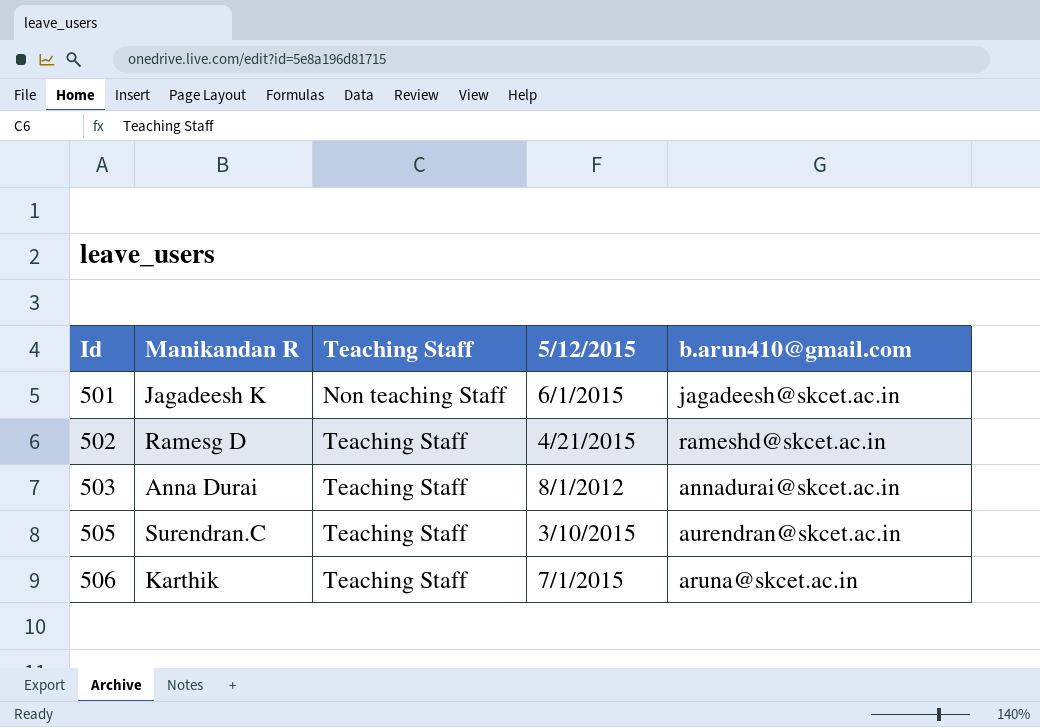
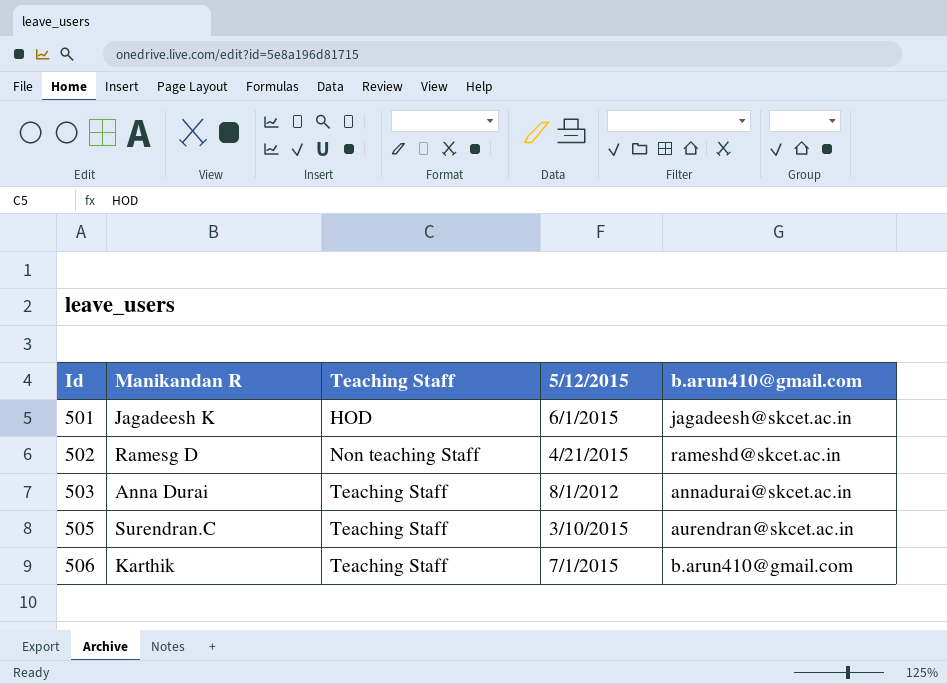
501 | Teaching Staff: Non teaching Staff -> HOD
502 | Teaching Staff: Teaching Staff -> Non teaching Staff
506 | b.arun410@gmail.com: aruna@skcet.ac.in -> b.arun410@gmail.com

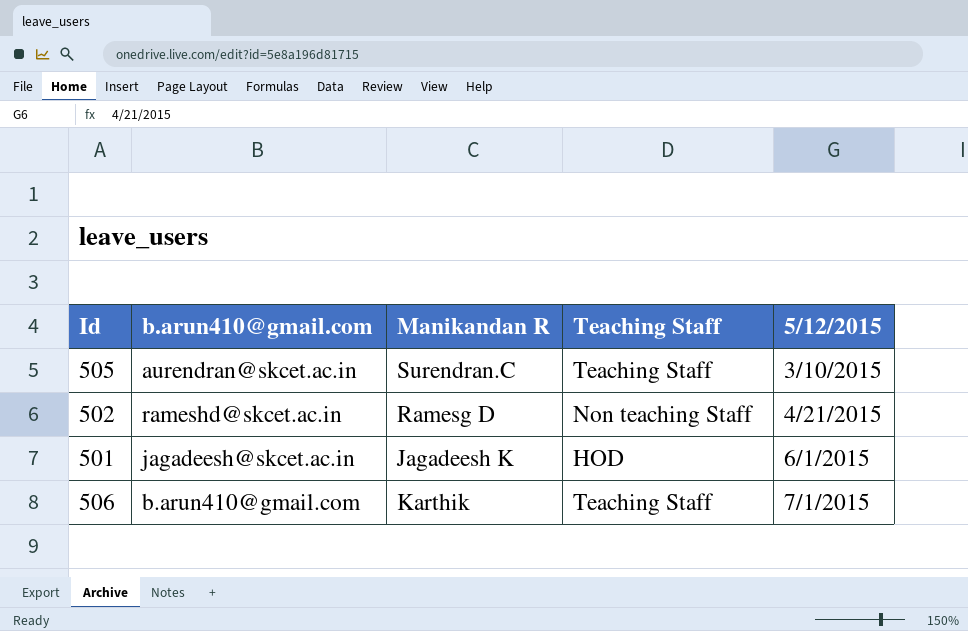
row order: Id ascending -> 5/12/2015 ascending
column b.arun410@gmail.com | position: 5 -> 2
row 503: Anna Durai | Teaching Staff | 8/1/2012 | annadurai@skcet.ac.in -> none

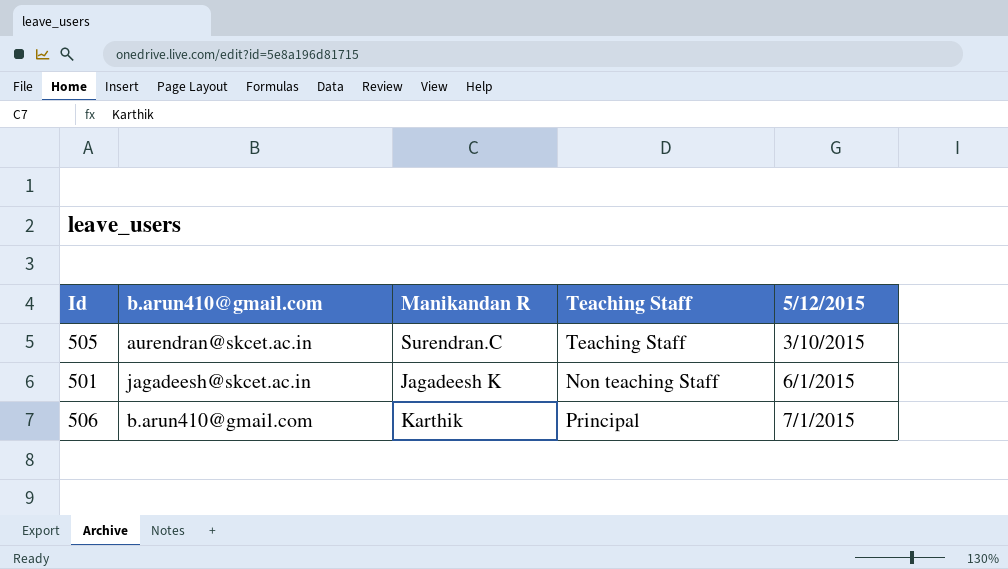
row 502: rameshd@skcet.ac.in | Ramesg D | Non teaching Staff | 4/21/2015 -> none
501 | Teaching Staff: HOD -> Non teaching Staff
506 | Teaching Staff: Teaching Staff -> Principal

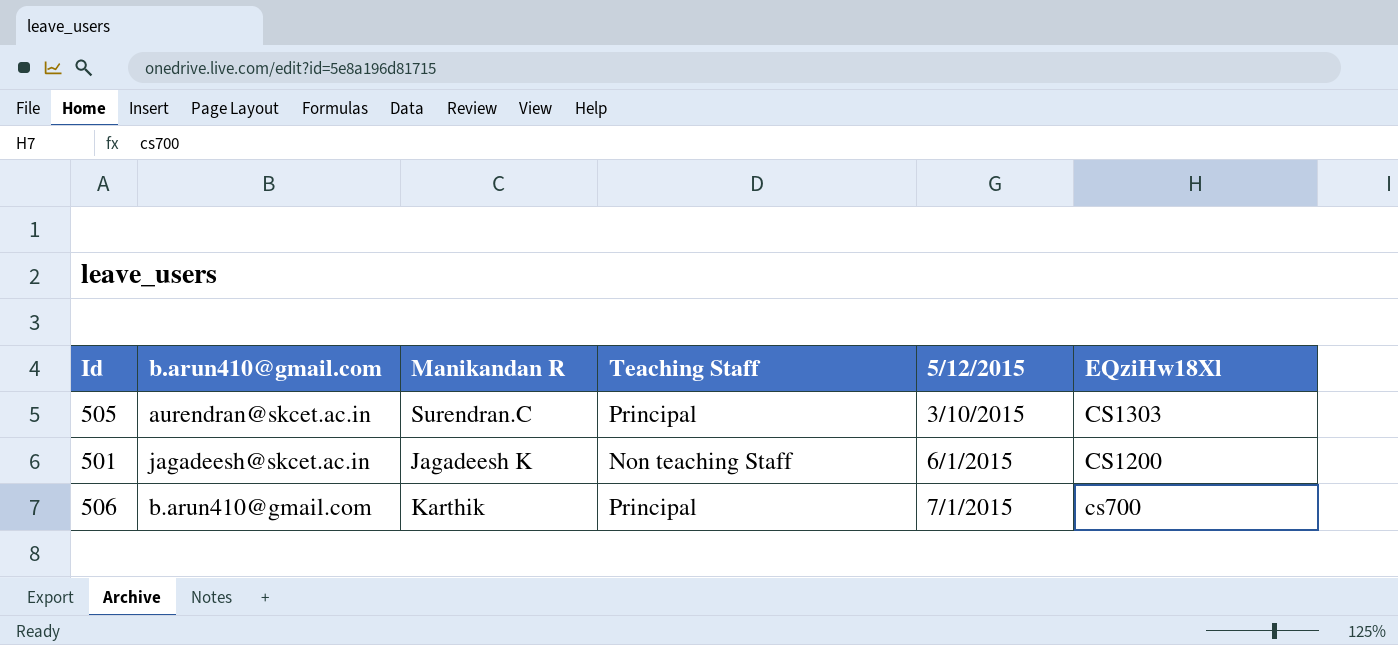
column EQziHw18Xl | position: none -> 6
505 | Teaching Staff: Teaching Staff -> Principal

